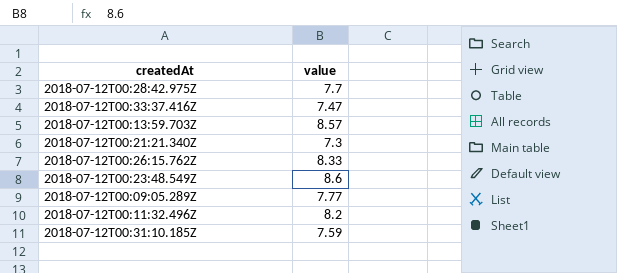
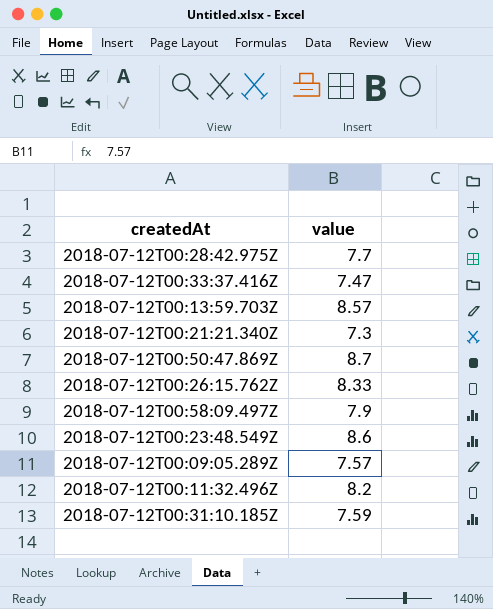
row 2018-07-12T00:50:47.869Z: none -> 8.7
row 2018-07-12T00:58:09.497Z: none -> 7.9
2018-07-12T00:09:05.289Z | value: 7.77 -> 7.57

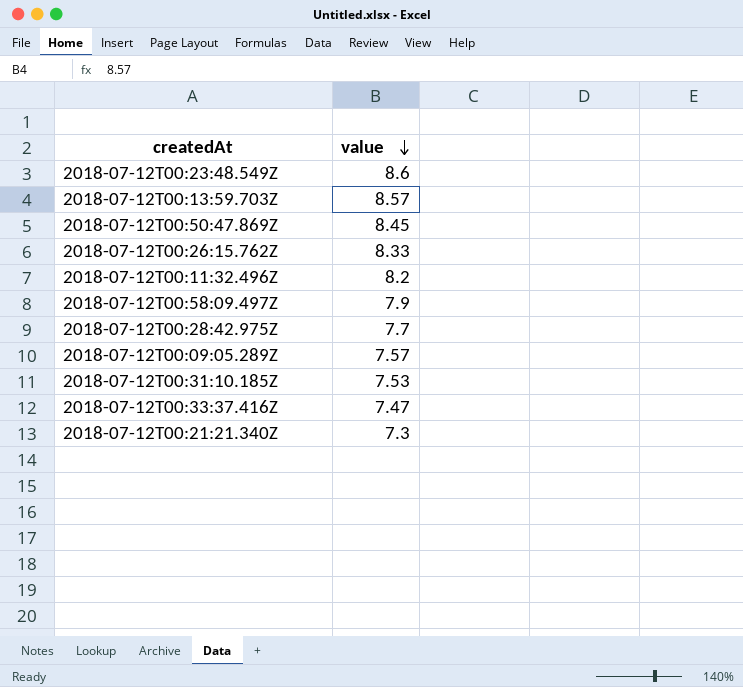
row order: none -> value descending
2018-07-12T00:50:47.869Z | value: 8.7 -> 8.45
2018-07-12T00:31:10.185Z | value: 7.59 -> 7.53

